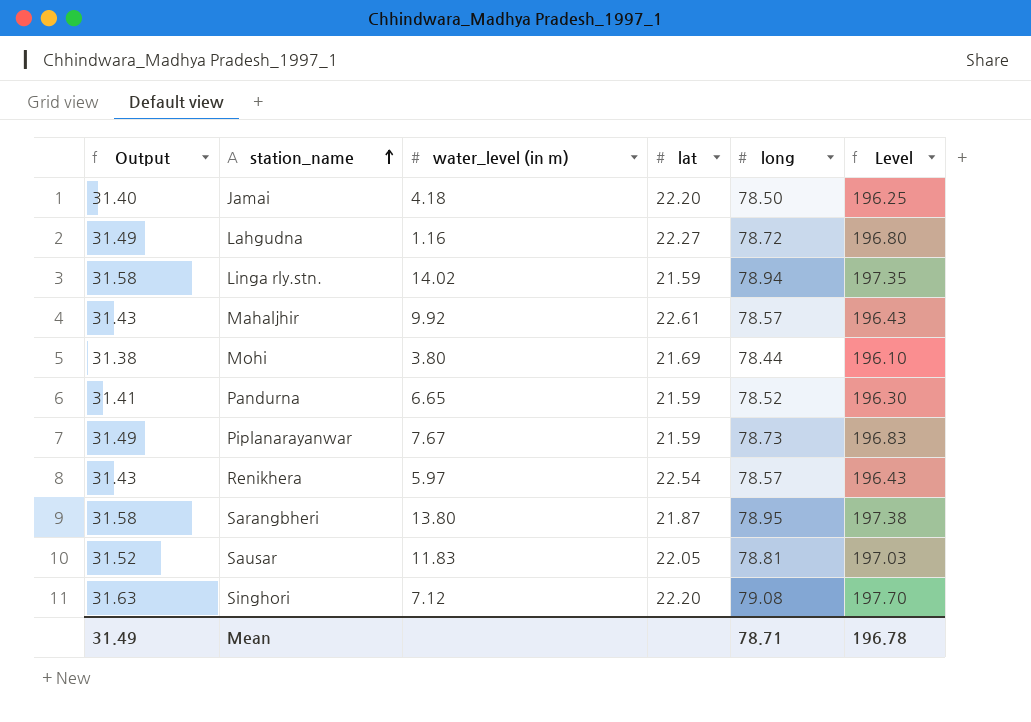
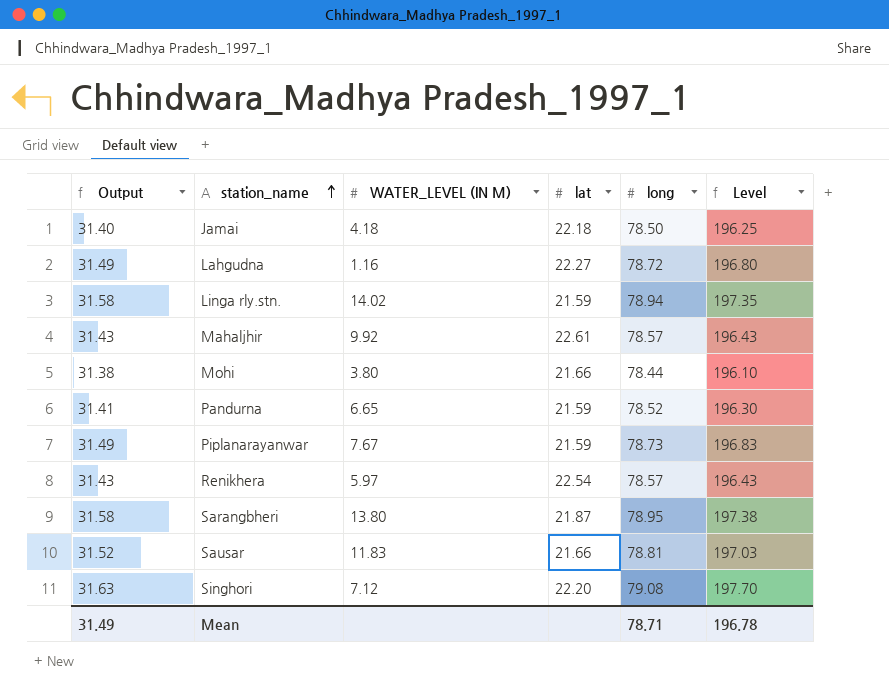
column name: water_level (in m) -> WATER_LEVEL (IN M)
Jamai | lat: 22.20 -> 22.18
Mohi | lat: 21.69 -> 21.66
Sausar | lat: 22.05 -> 21.66

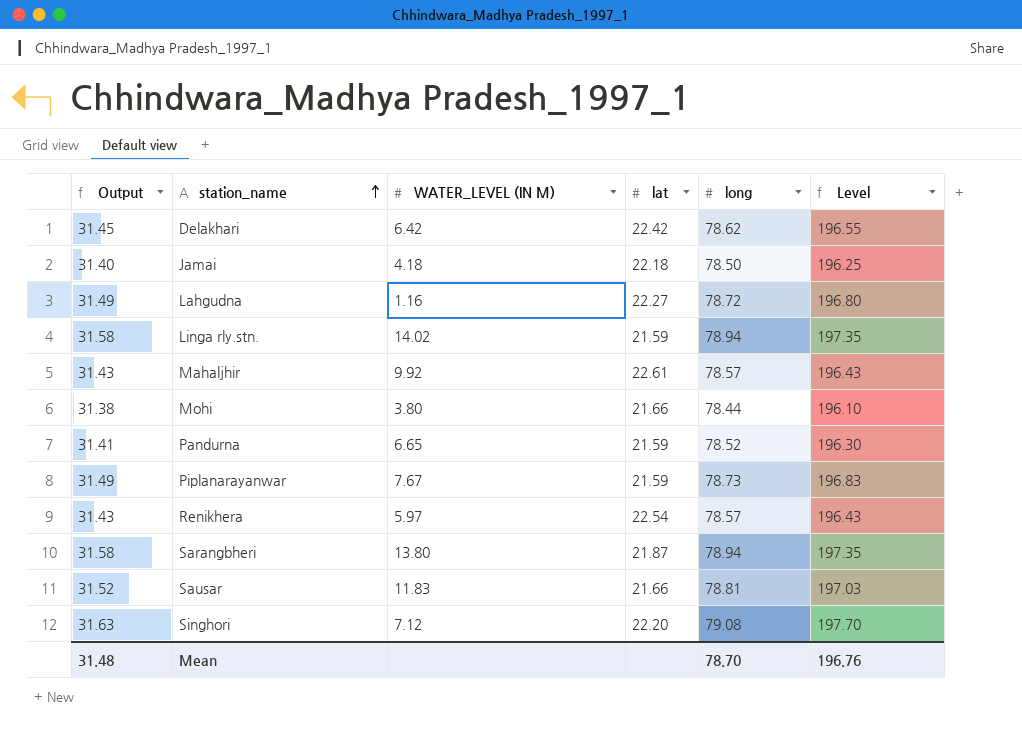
row Delakhari: none -> 31.45 | 6.42 | 22.42 | 78.62 | 196.55
Sarangbheri | long: 78.95 -> 78.94
Sarangbheri | Level: 197.38 -> 197.35
Mean | Output: 31.49 -> 31.48
Mean | long: 78.71 -> 78.70
Mean | Level: 196.78 -> 196.76

